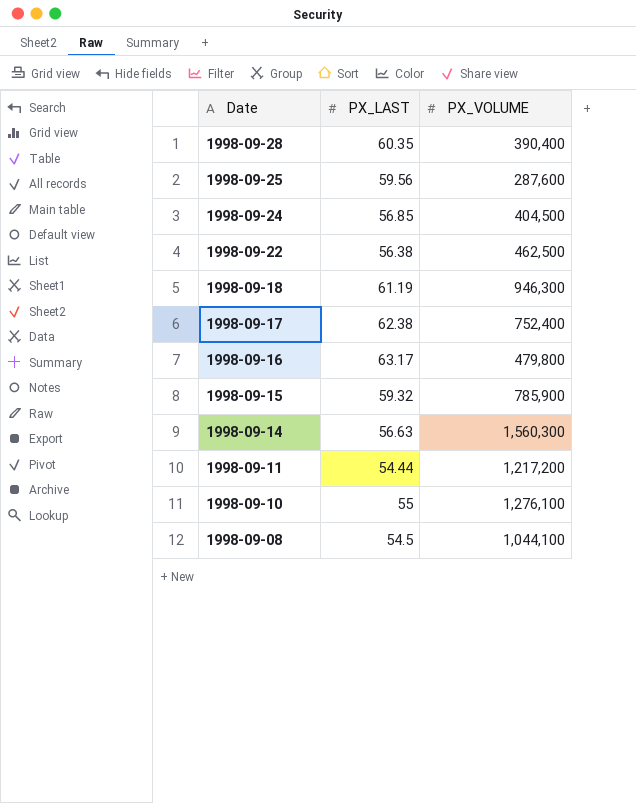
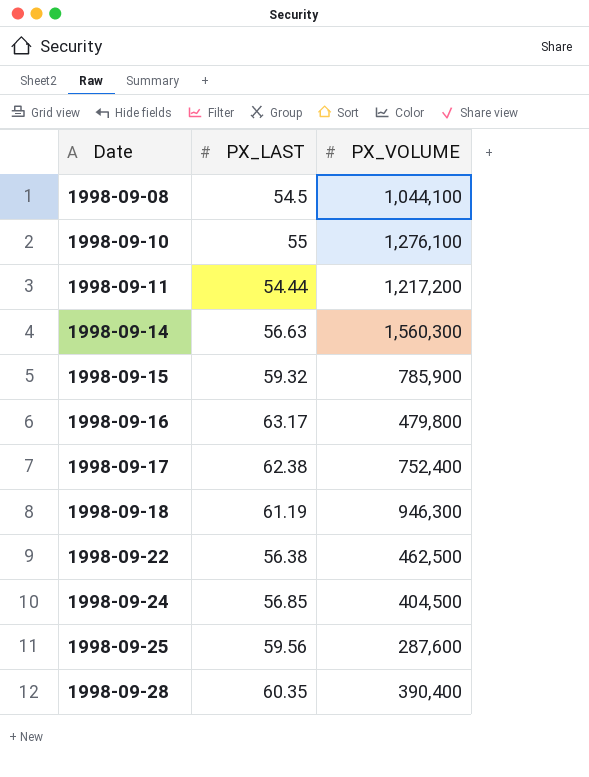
row order: Date descending -> Date ascending

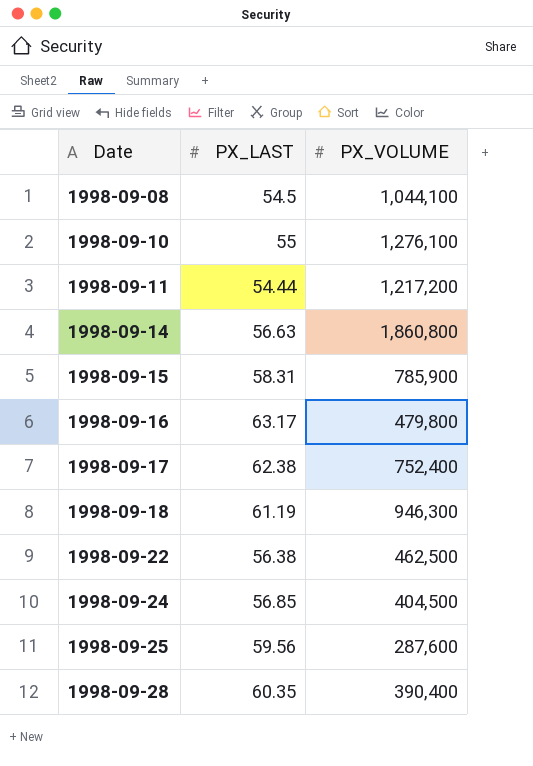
1998-09-14 | PX_VOLUME: 1,560,300 -> 1,860,800
1998-09-15 | PX_LAST: 59.32 -> 58.31

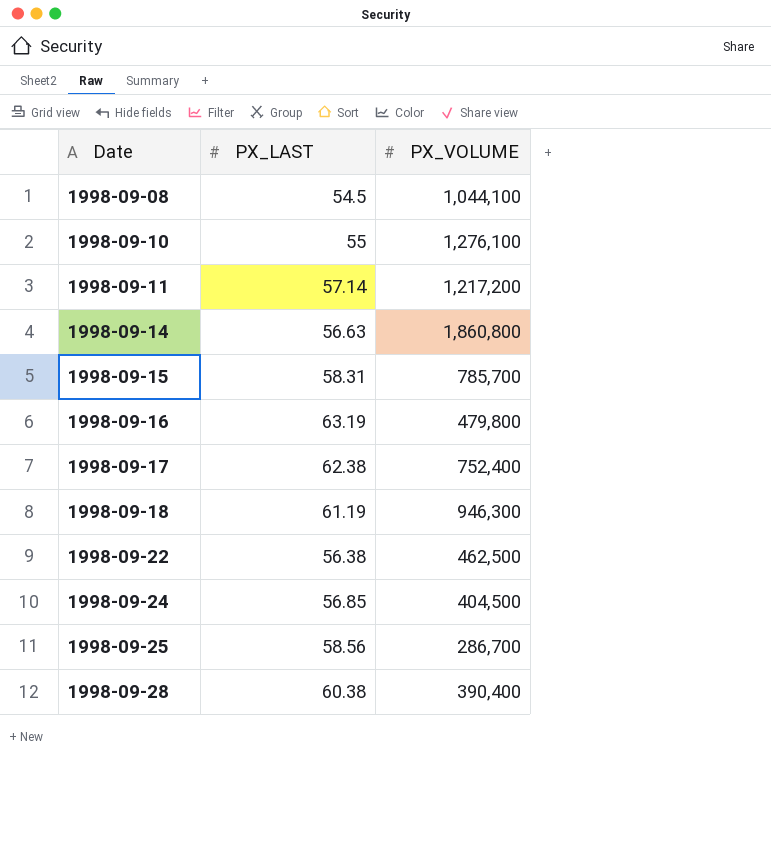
1998-09-11 | PX_LAST: 54.44 -> 57.14
1998-09-15 | PX_VOLUME: 785,900 -> 785,700
1998-09-16 | PX_LAST: 63.17 -> 63.19
1998-09-25 | PX_LAST: 59.56 -> 58.56
1998-09-25 | PX_VOLUME: 287,600 -> 286,700
1998-09-28 | PX_LAST: 60.35 -> 60.38

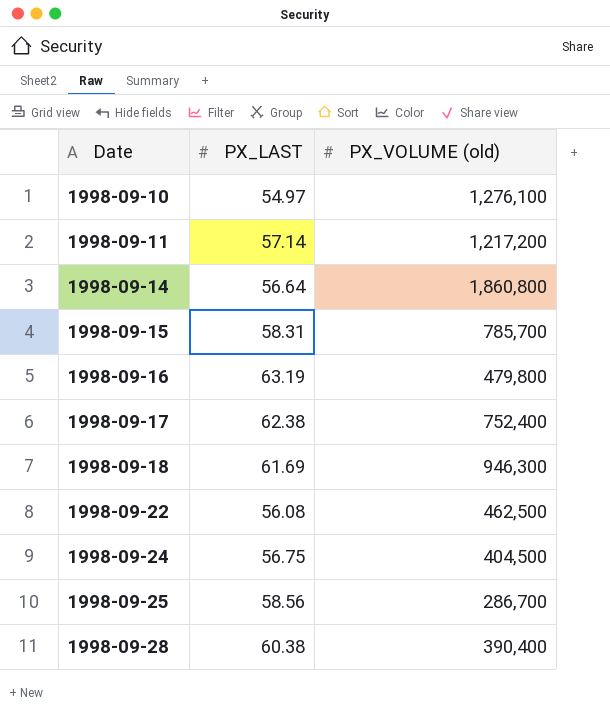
column name: PX_VOLUME -> PX_VOLUME (old)
row 1998-09-08: 54.5 | 1,044,100 -> none
1998-09-10 | PX_LAST: 55 -> 54.97
1998-09-14 | PX_LAST: 56.63 -> 56.64
1998-09-18 | PX_LAST: 61.19 -> 61.69
1998-09-22 | PX_LAST: 56.38 -> 56.08
1998-09-24 | PX_LAST: 56.85 -> 56.75

